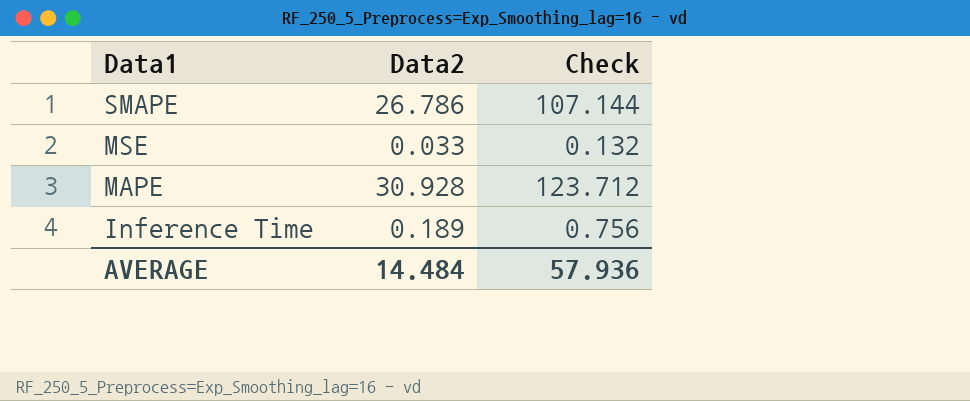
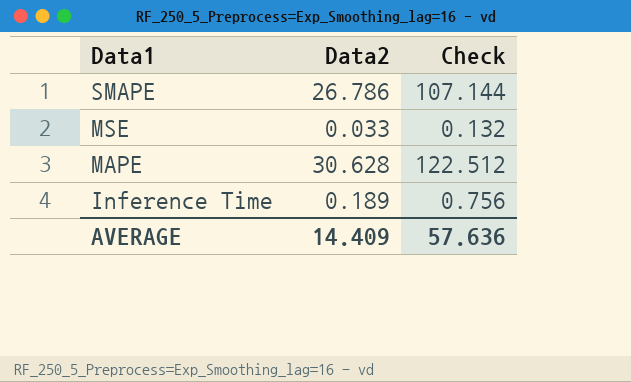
MAPE | Data2: 30.928 -> 30.628
MAPE | Check: 123.712 -> 122.512
AVERAGE | Data2: 14.484 -> 14.409
AVERAGE | Check: 57.936 -> 57.636

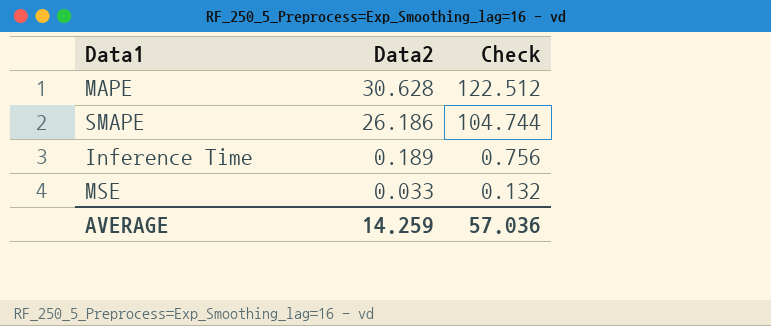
row order: Data1 descending -> Data2 descending
SMAPE | Data2: 26.786 -> 26.186
SMAPE | Check: 107.144 -> 104.744
AVERAGE | Data2: 14.409 -> 14.259
AVERAGE | Check: 57.636 -> 57.036

